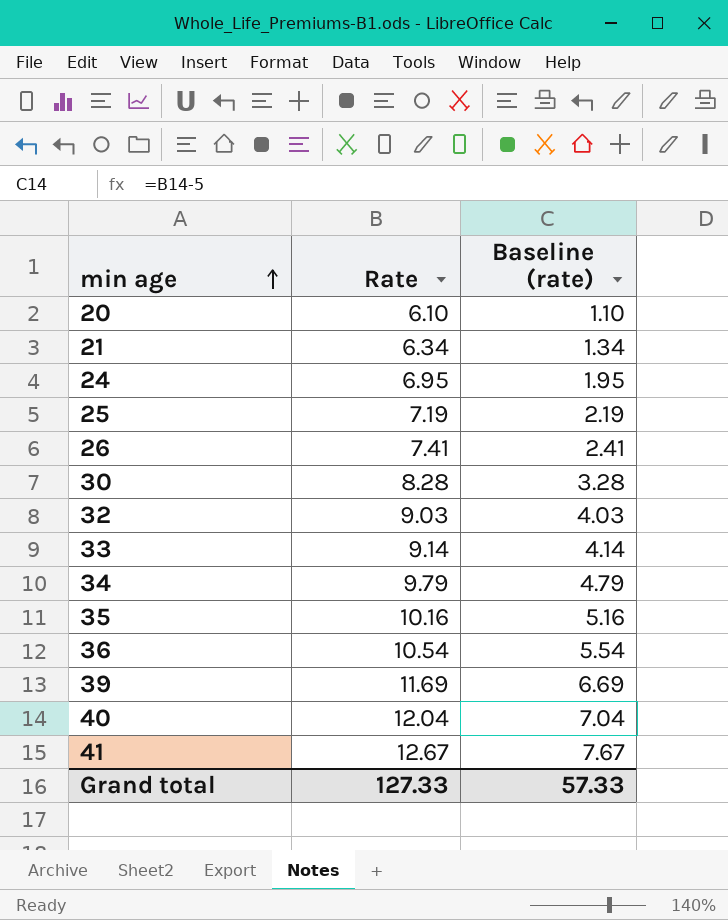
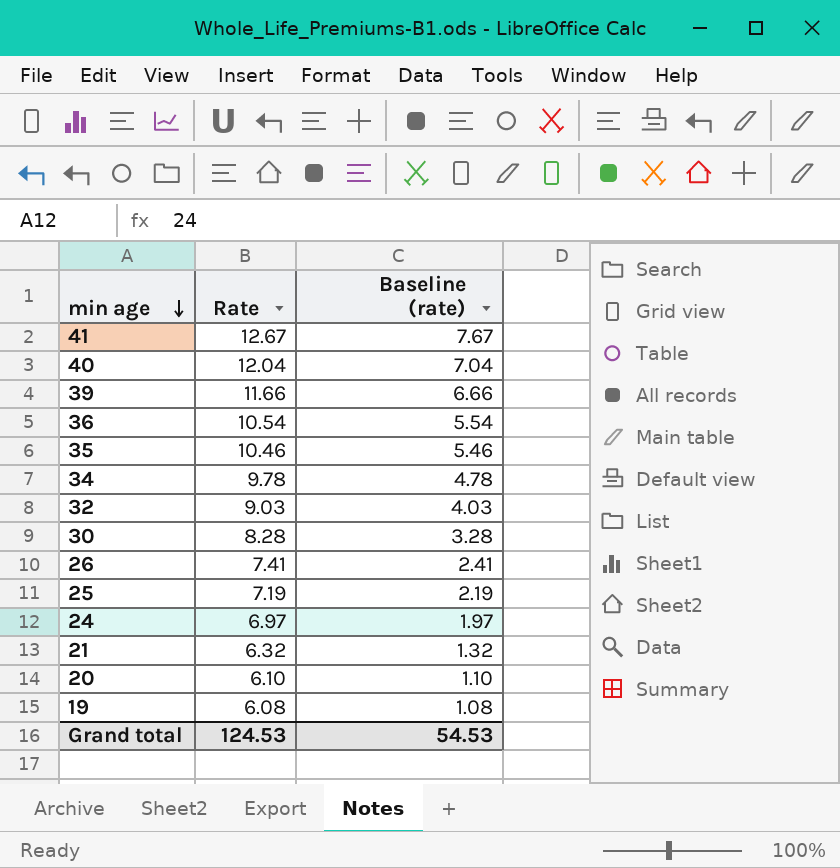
row order: min age ascending -> min age descending
row 33: 9.14 | 4.14 -> none
39 | Rate: 11.69 -> 11.66
39 | Baseline (rate): 6.69 -> 6.66
35 | Rate: 10.16 -> 10.46
35 | Baseline (rate): 5.16 -> 5.46
34 | Rate: 9.79 -> 9.78
34 | Baseline (rate): 4.79 -> 4.78
24 | Rate: 6.95 -> 6.97
24 | Baseline (rate): 1.95 -> 1.97
21 | Rate: 6.34 -> 6.32
21 | Baseline (rate): 1.34 -> 1.32
row 19: none -> 6.08 | 1.08
Grand total | Rate: 127.33 -> 124.53
Grand total | Baseline (rate): 57.33 -> 54.53

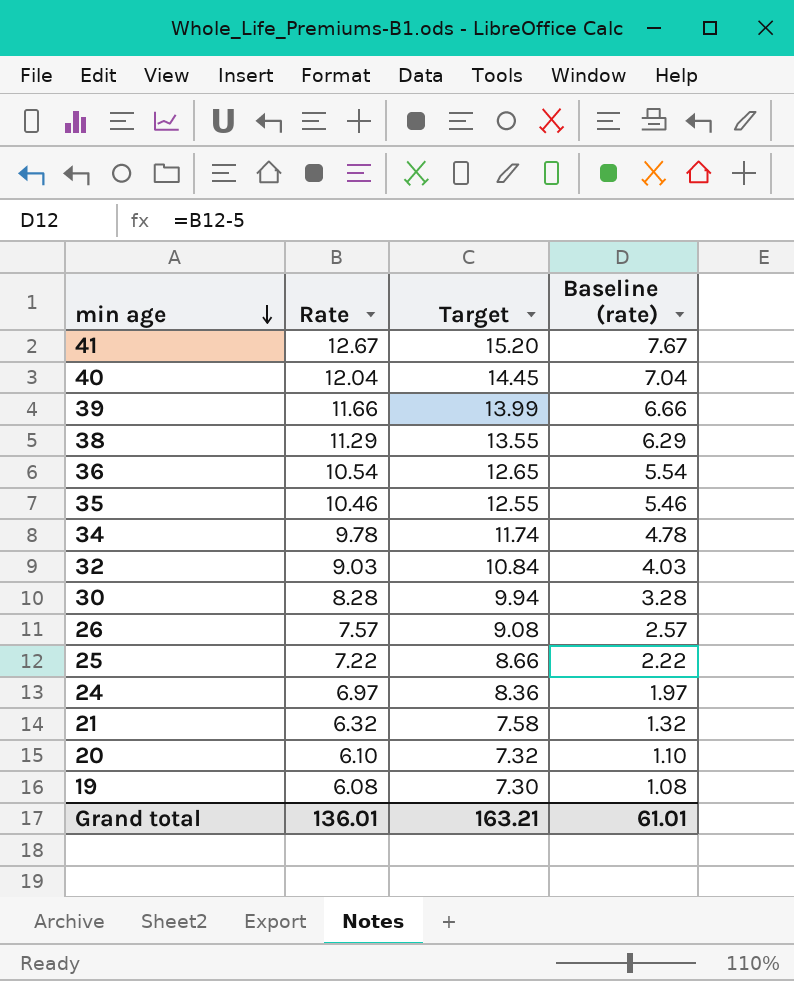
column Target | formula: none -> [Rate] * 1.2
row 38: none -> 11.29 | 13.55 | 6.29
26 | Rate: 7.41 -> 7.57
26 | Baseline (rate): 2.41 -> 2.57
25 | Rate: 7.19 -> 7.22
25 | Baseline (rate): 2.19 -> 2.22
Grand total | Rate: 124.53 -> 136.01
Grand total | Baseline (rate): 54.53 -> 61.01

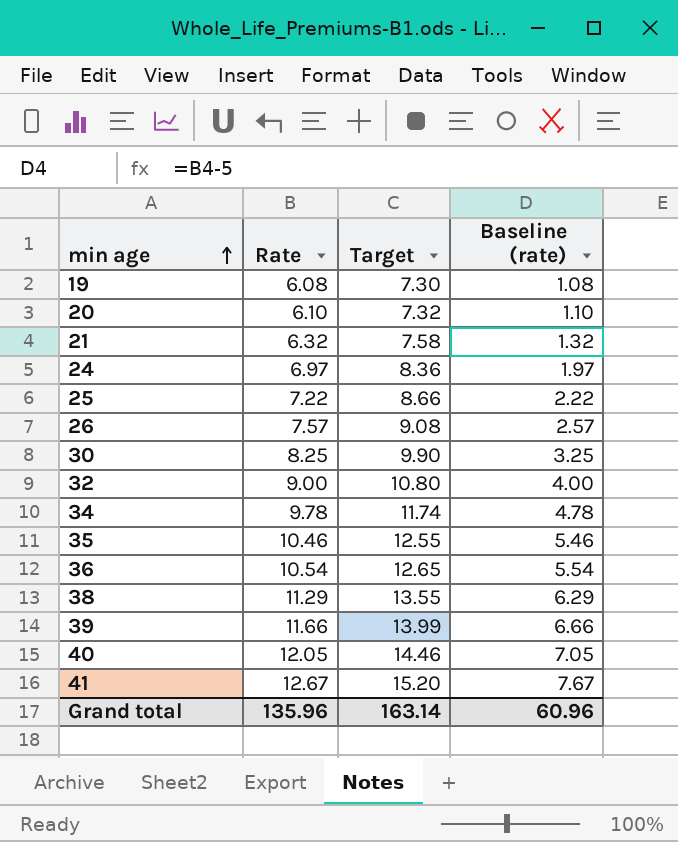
row order: min age descending -> min age ascending
30 | Rate: 8.28 -> 8.25
30 | Target: 9.94 -> 9.90
30 | Baseline (rate): 3.28 -> 3.25
32 | Rate: 9.03 -> 9.00
32 | Target: 10.84 -> 10.80
32 | Baseline (rate): 4.03 -> 4.00
40 | Rate: 12.04 -> 12.05
40 | Target: 14.45 -> 14.46
40 | Baseline (rate): 7.04 -> 7.05
Grand total | Rate: 136.01 -> 135.96
Grand total | Target: 163.21 -> 163.14
Grand total | Baseline (rate): 61.01 -> 60.96

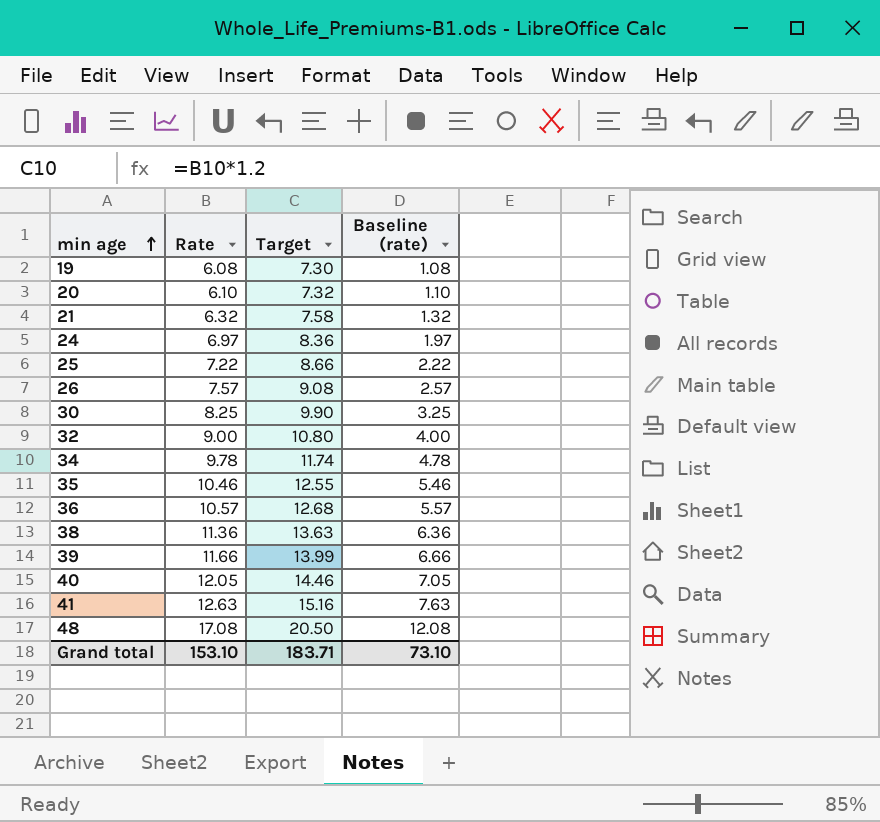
36 | Rate: 10.54 -> 10.57
36 | Target: 12.65 -> 12.68
36 | Baseline (rate): 5.54 -> 5.57
38 | Rate: 11.29 -> 11.36
38 | Target: 13.55 -> 13.63
38 | Baseline (rate): 6.29 -> 6.36
41 | Rate: 12.67 -> 12.63
41 | Target: 15.20 -> 15.16
41 | Baseline (rate): 7.67 -> 7.63
row 48: none -> 17.08 | 20.50 | 12.08
Grand total | Rate: 135.96 -> 153.10
Grand total | Target: 163.14 -> 183.71
Grand total | Baseline (rate): 60.96 -> 73.10

